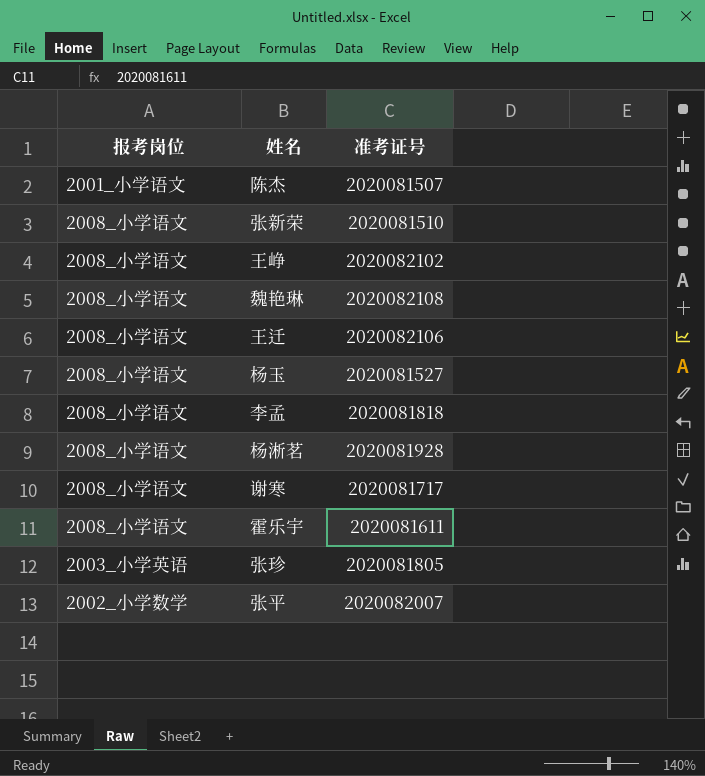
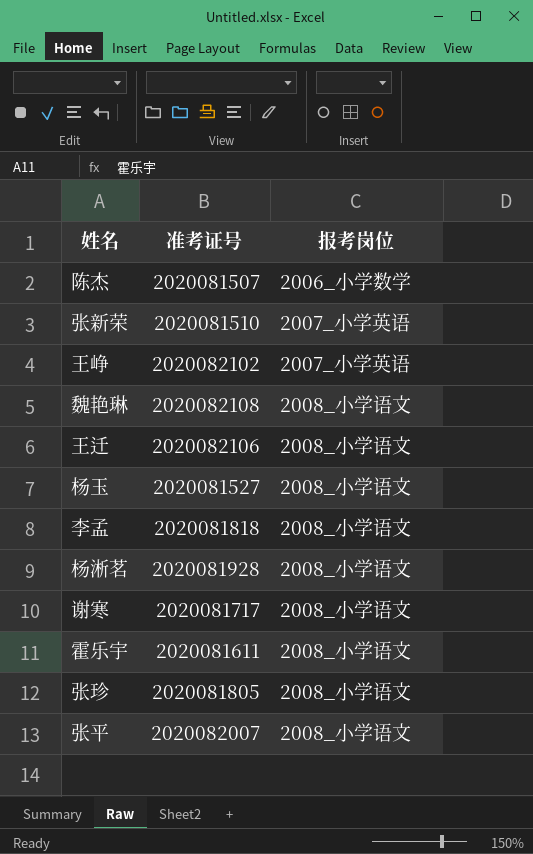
column 报考岗位 | position: 1 -> 3
陈杰 | 报考岗位: 2001_小学语文 -> 2006_小学数学
张新荣 | 报考岗位: 2008_小学语文 -> 2007_小学英语
王峥 | 报考岗位: 2008_小学语文 -> 2007_小学英语
张珍 | 报考岗位: 2003_小学英语 -> 2008_小学语文
张平 | 报考岗位: 2002_小学数学 -> 2008_小学语文

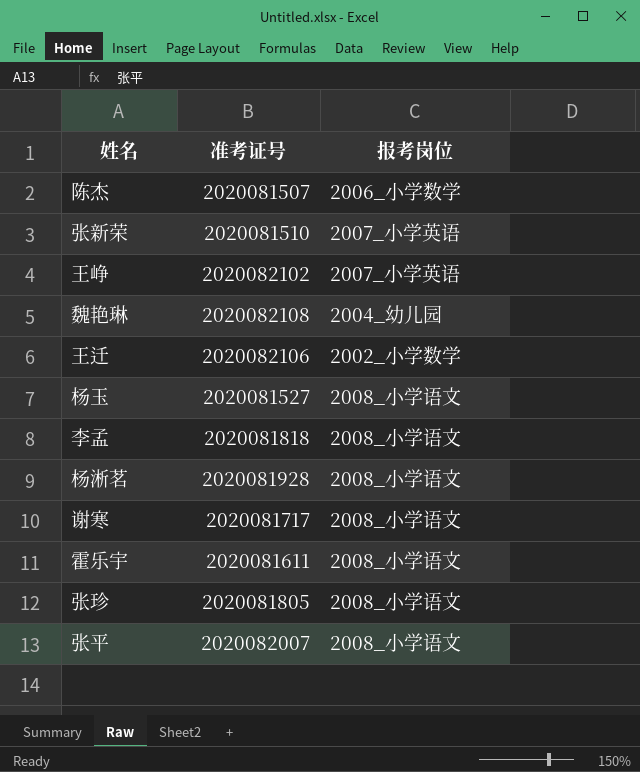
魏艳琳 | 报考岗位: 2008_小学语文 -> 2004_幼儿园
王迁 | 报考岗位: 2008_小学语文 -> 2002_小学数学

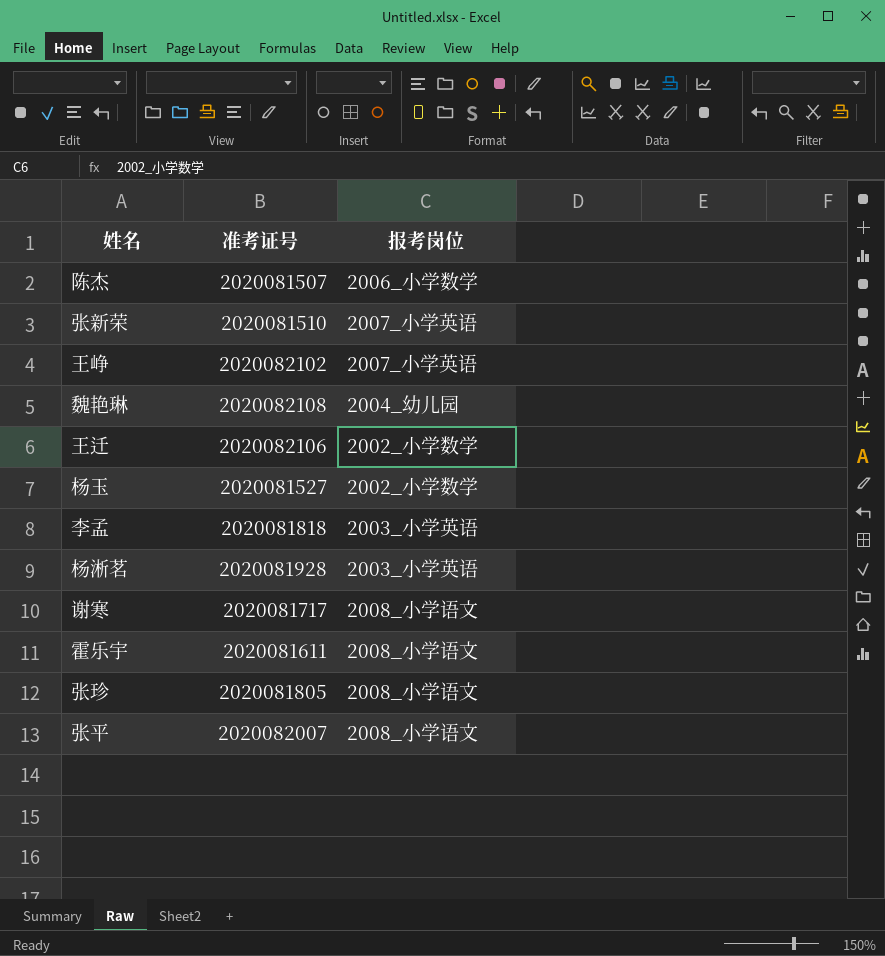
杨玉 | 报考岗位: 2008_小学语文 -> 2002_小学数学
李孟 | 报考岗位: 2008_小学语文 -> 2003_小学英语
杨淅茗 | 报考岗位: 2008_小学语文 -> 2003_小学英语

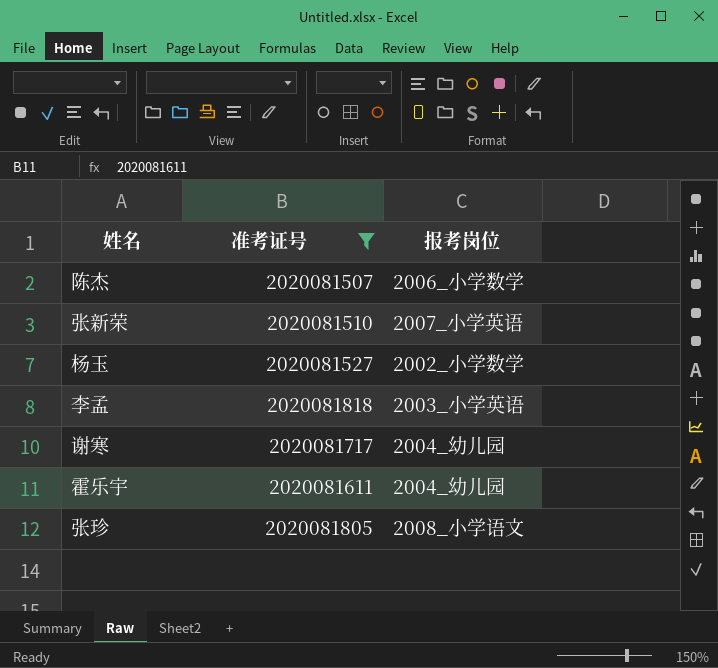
filter: none -> 准考证号 <= 2020081818
谢寒 | 报考岗位: 2008_小学语文 -> 2004_幼儿园
霍乐宇 | 报考岗位: 2008_小学语文 -> 2004_幼儿园

